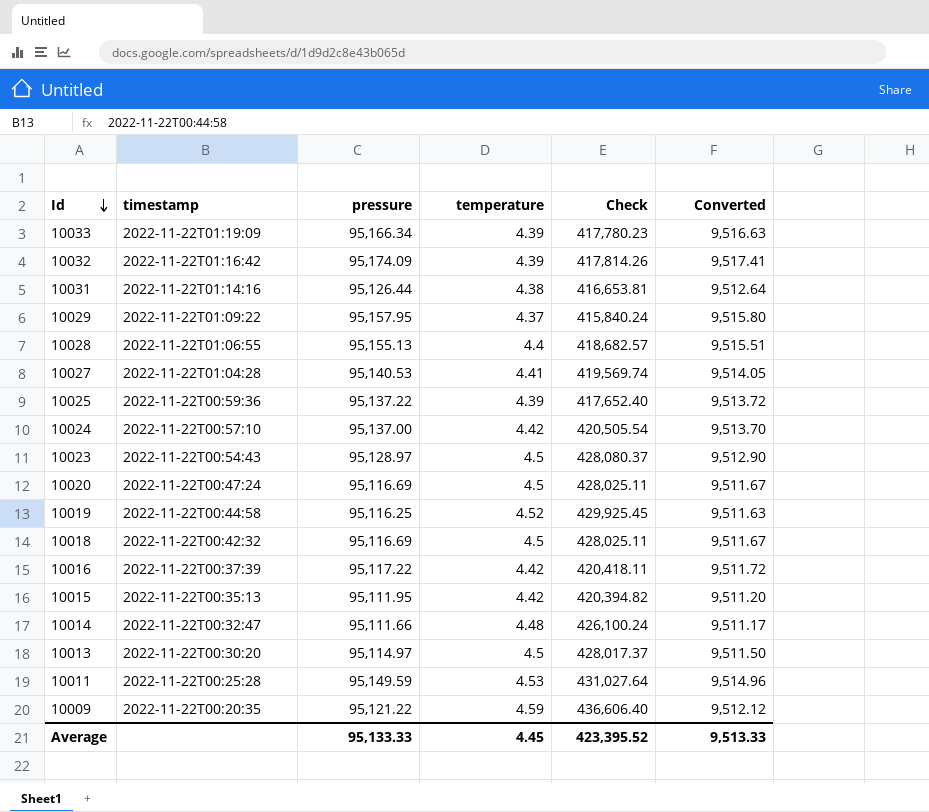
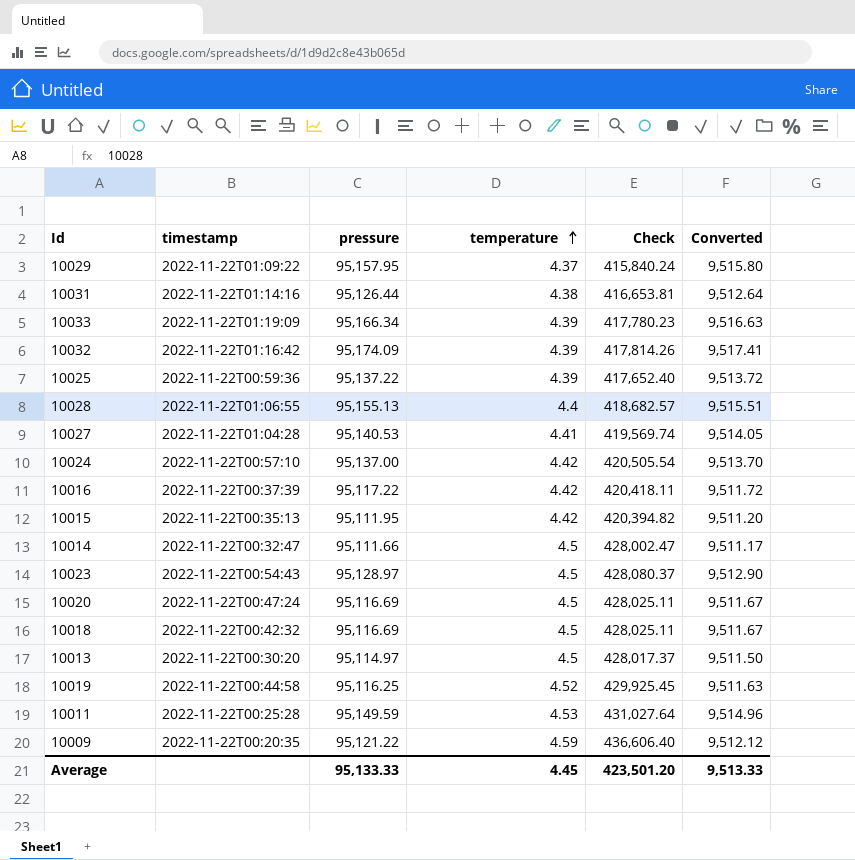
row order: Id descending -> temperature ascending
10014 | temperature: 4.48 -> 4.5
10014 | Check: 426,100.24 -> 428,002.47
Average | Check: 423,395.52 -> 423,501.20

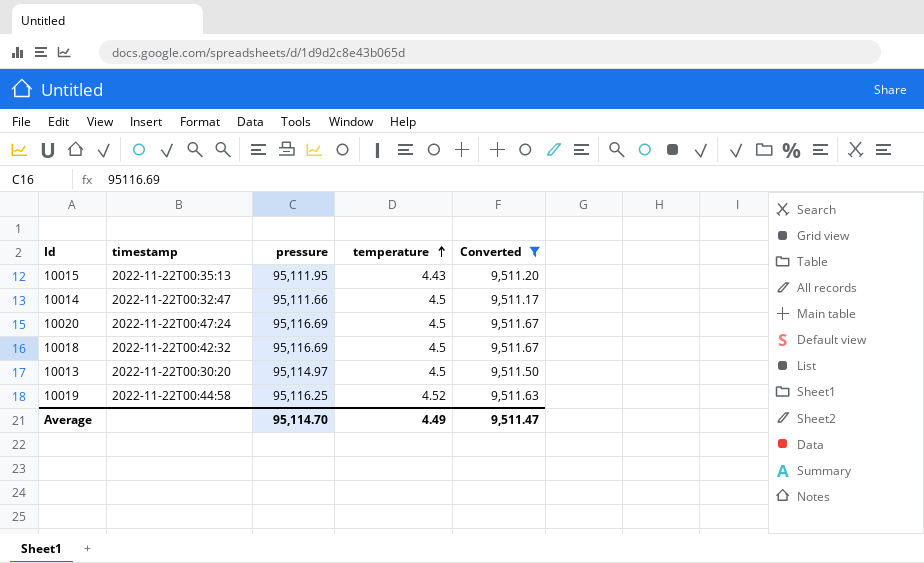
filter: none -> Converted <= 9,511.67
column Check | formula: [pressure] * [temperature] -> none
10015 | temperature: 4.42 -> 4.43
Average | pressure: 95,133.33 -> 95,114.70
Average | temperature: 4.45 -> 4.49
Average | Converted: 9,513.33 -> 9,511.47

